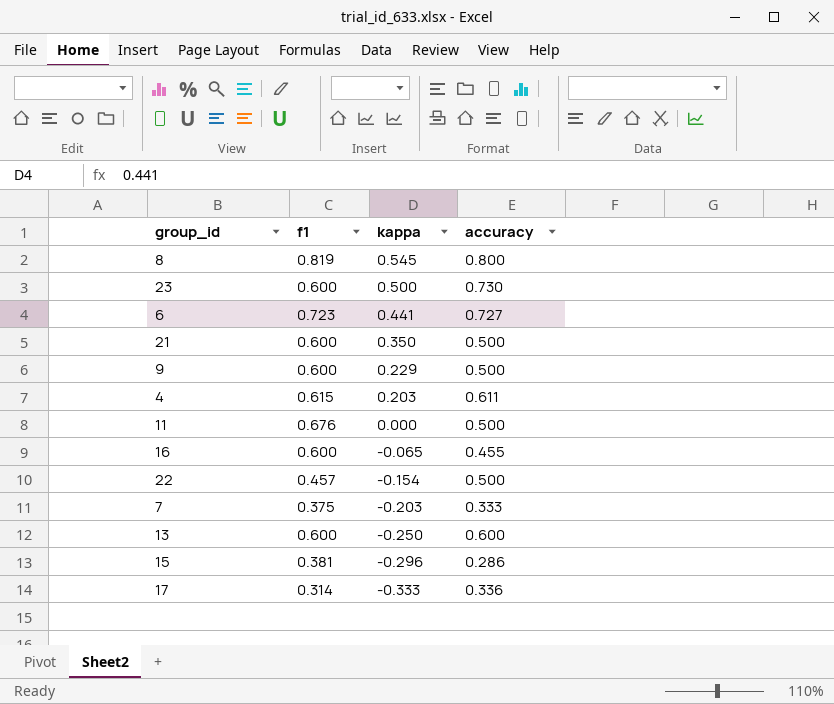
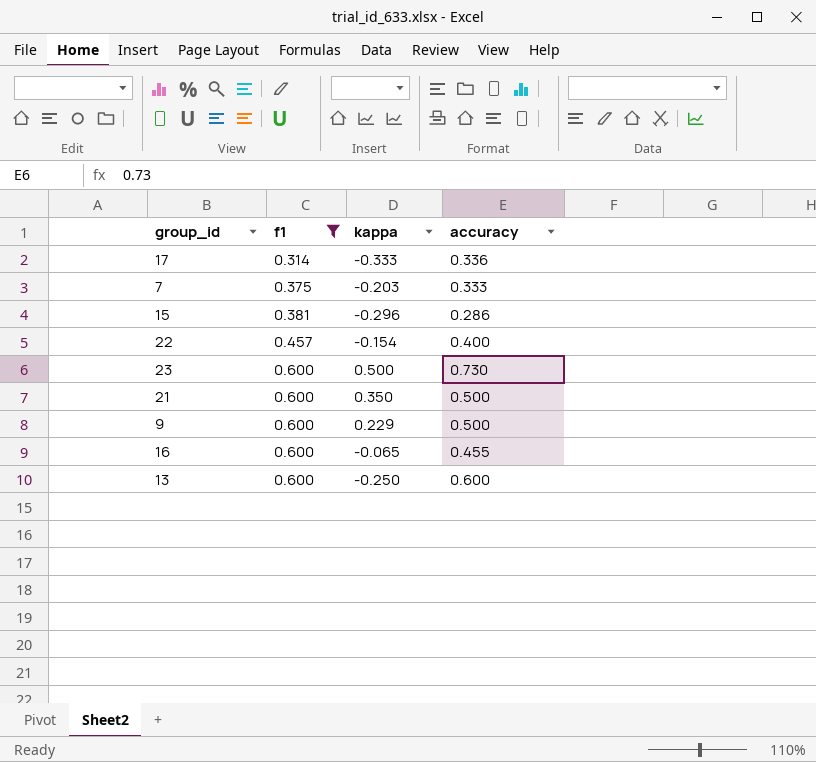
filter: none -> f1 <= 0.600
row order: kappa descending -> f1 ascending
22 | accuracy: 0.500 -> 0.400

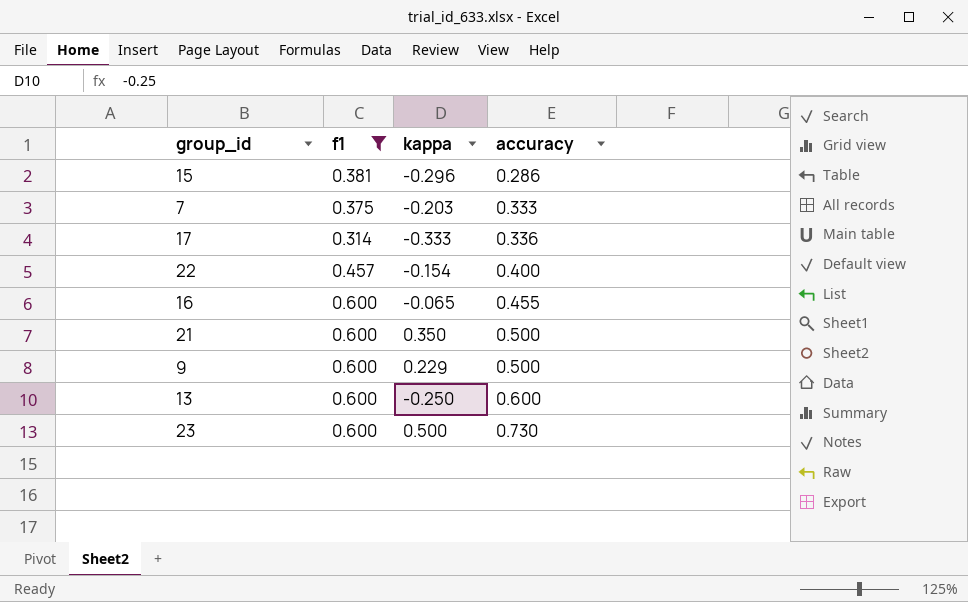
row order: f1 ascending -> accuracy ascending

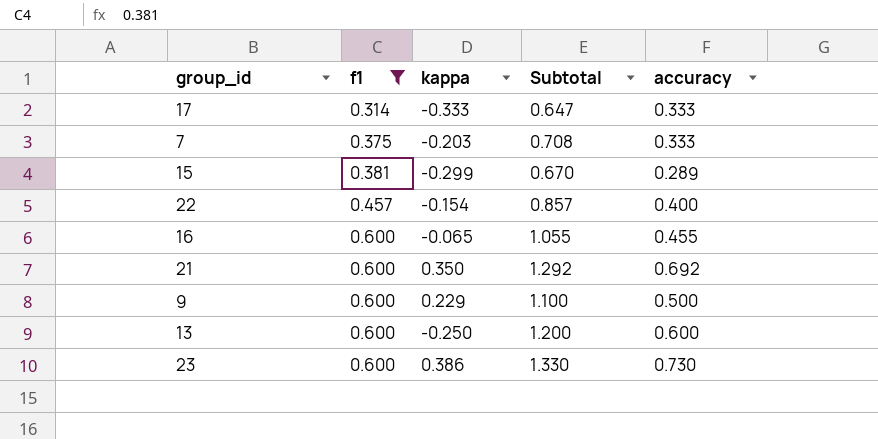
row order: accuracy ascending -> f1 ascending
column Subtotal | formula: none -> [f1] + [accuracy]
17 | accuracy: 0.336 -> 0.333
15 | kappa: -0.296 -> -0.299
15 | accuracy: 0.286 -> 0.289
21 | accuracy: 0.500 -> 0.692
23 | kappa: 0.500 -> 0.386

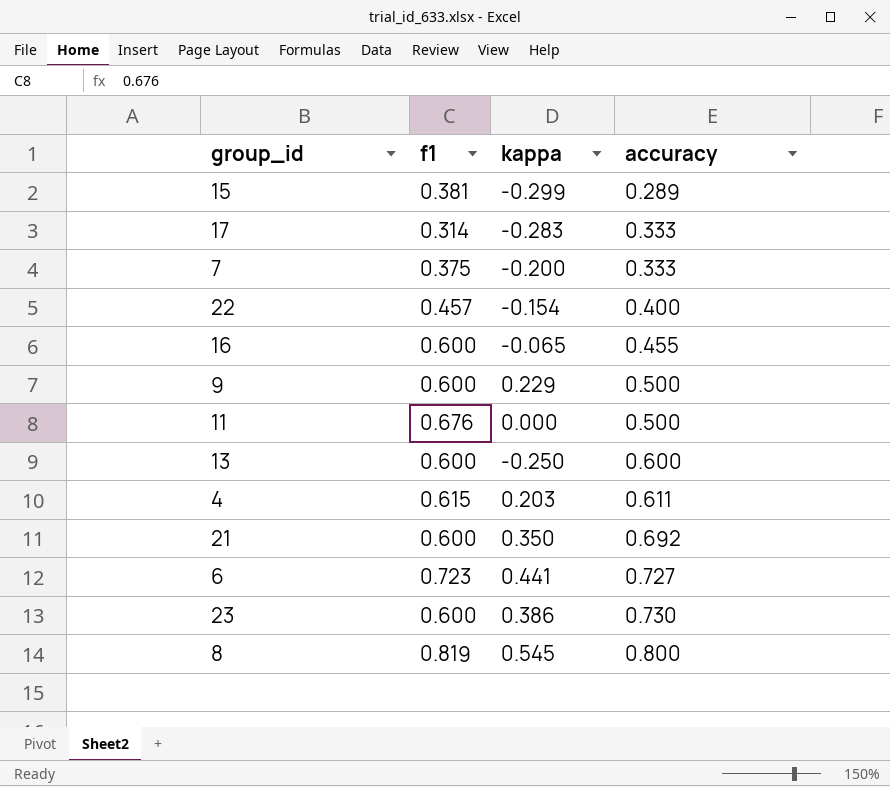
filter: f1 <= 0.600 -> none
row order: f1 ascending -> accuracy ascending
column Subtotal | formula: [f1] + [accuracy] -> none
17 | kappa: -0.333 -> -0.283
7 | kappa: -0.203 -> -0.200

